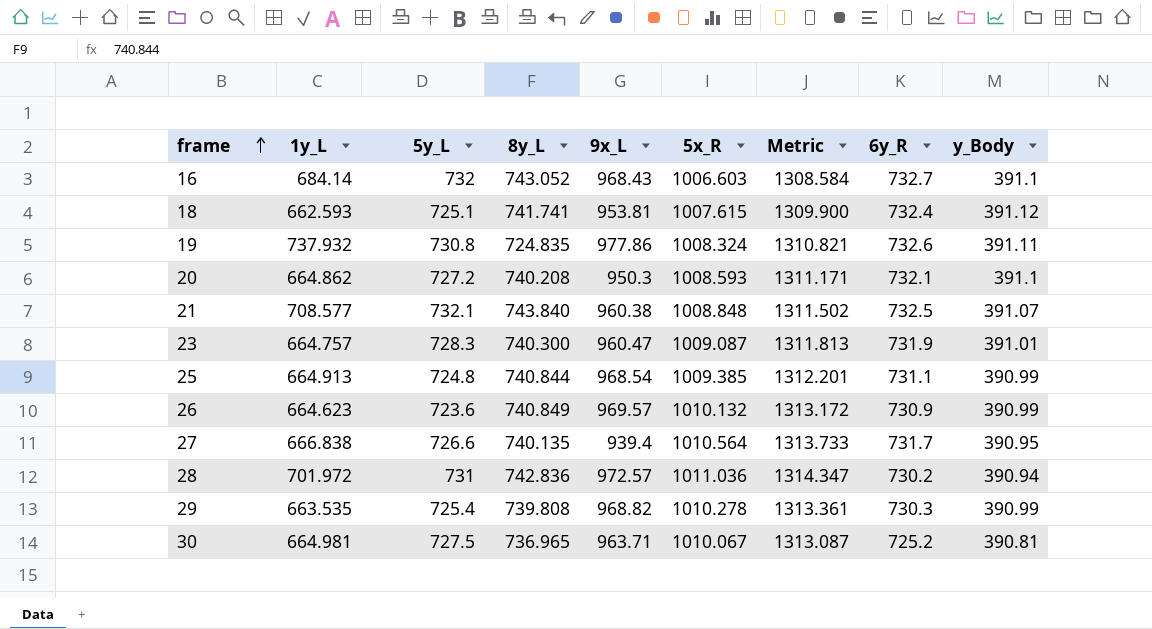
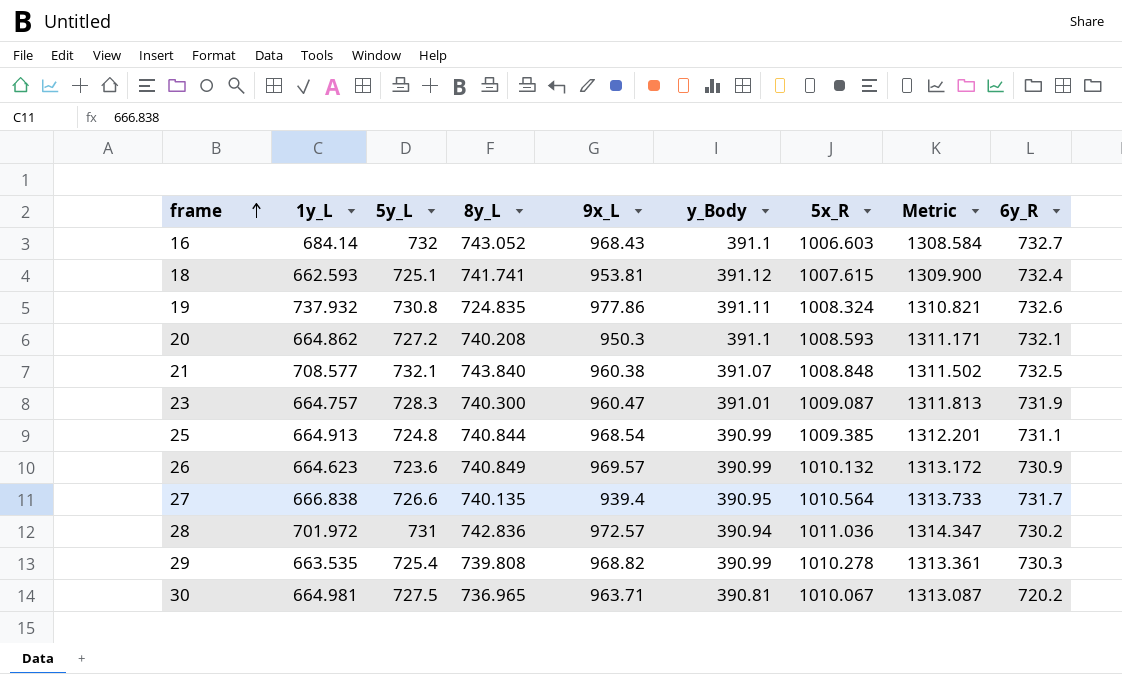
column y_Body | position: 9 -> 6
30 | 6y_R: 725.2 -> 720.2

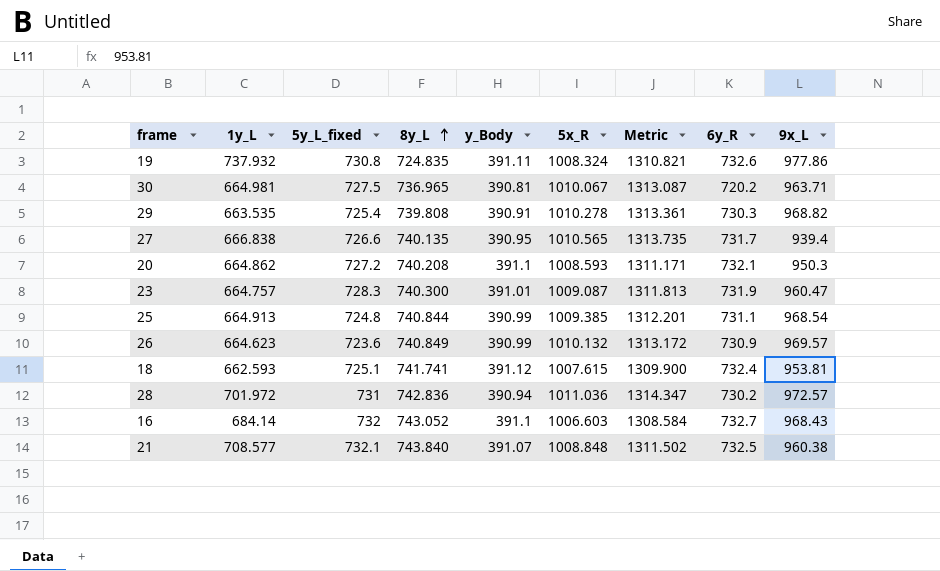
row order: frame ascending -> 8y_L ascending
column name: 5y_L -> 5y_L_fixed
column 9x_L | position: 5 -> 9
29 | y_Body: 390.99 -> 390.91
27 | 5x_R: 1010.564 -> 1010.565
27 | Metric: 1313.733 -> 1313.735

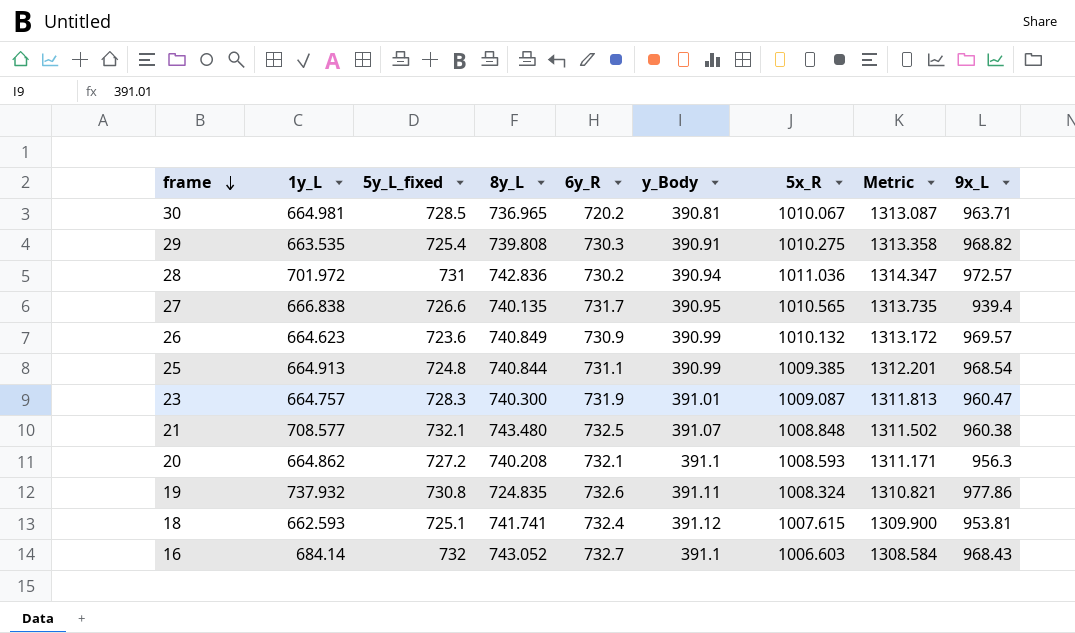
row order: 8y_L ascending -> frame descending
column 6y_R | position: 8 -> 5
30 | 5y_L_fixed: 727.5 -> 728.5
29 | 5x_R: 1010.278 -> 1010.275
29 | Metric: 1313.361 -> 1313.358
21 | 8y_L: 743.840 -> 743.480
20 | 9x_L: 950.3 -> 956.3

